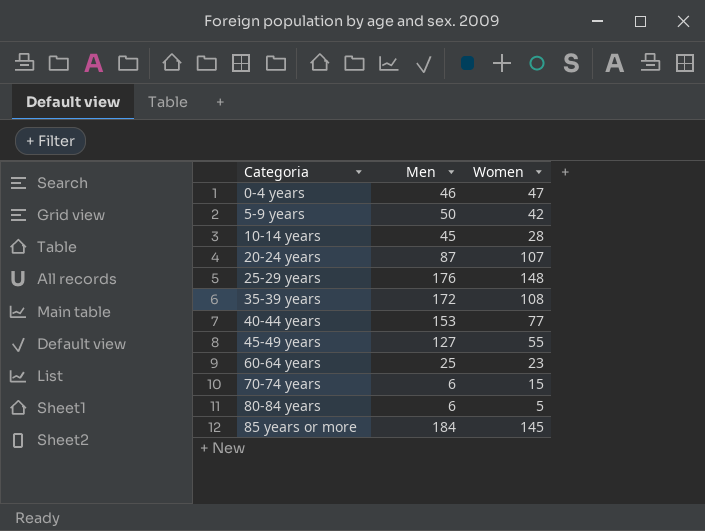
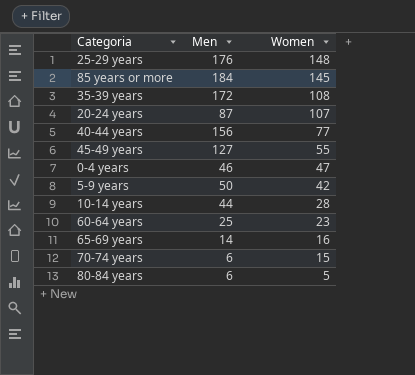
row order: Categoria ascending -> Women descending
40-44 years | Men: 153 -> 156
10-14 years | Men: 45 -> 44
row 65-69 years: none -> 14 | 16

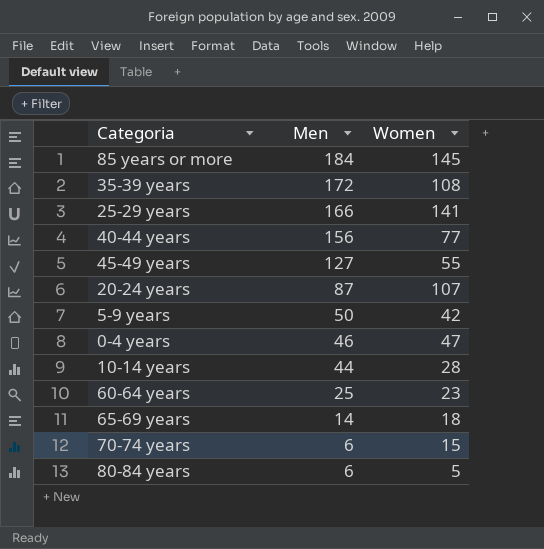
row order: Women descending -> Men descending
25-29 years | Men: 176 -> 166
25-29 years | Women: 148 -> 141
65-69 years | Women: 16 -> 18

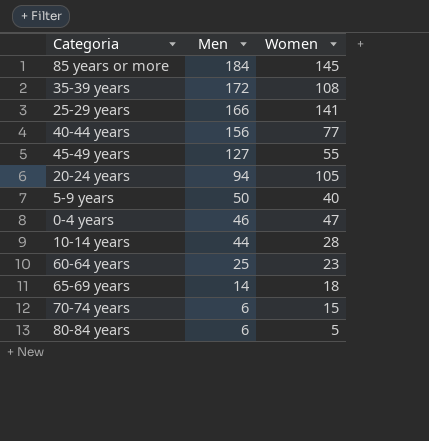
20-24 years | Men: 87 -> 94
20-24 years | Women: 107 -> 105
5-9 years | Women: 42 -> 40

